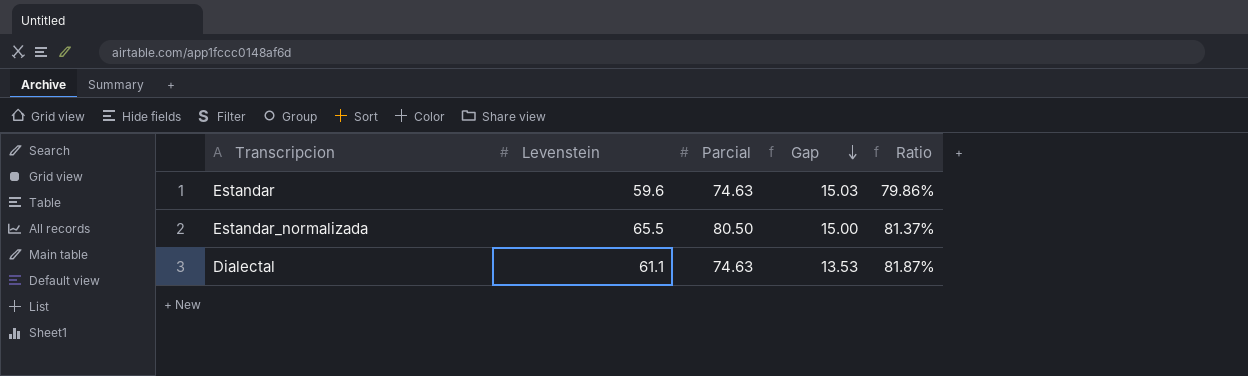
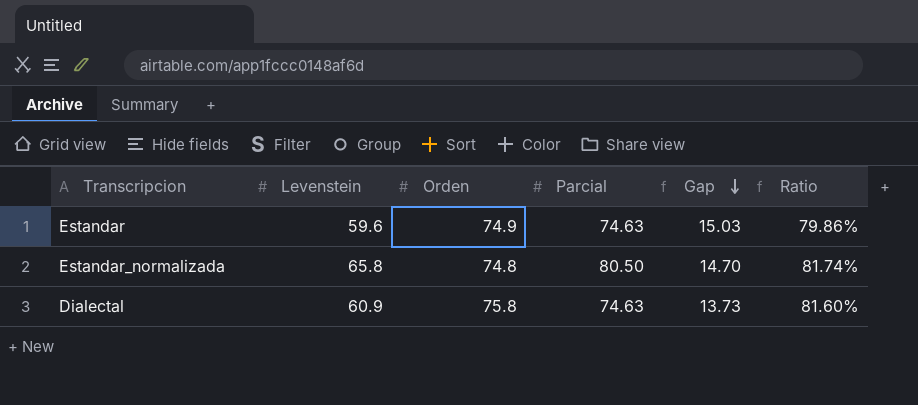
column Orden | position: none -> 3
Estandar_normalizada | Levenstein: 65.5 -> 65.8
Estandar_normalizada | Gap: 15.00 -> 14.70
Estandar_normalizada | Ratio: 81.37% -> 81.74%
Dialectal | Levenstein: 61.1 -> 60.9
Dialectal | Gap: 13.53 -> 13.73
Dialectal | Ratio: 81.87% -> 81.60%

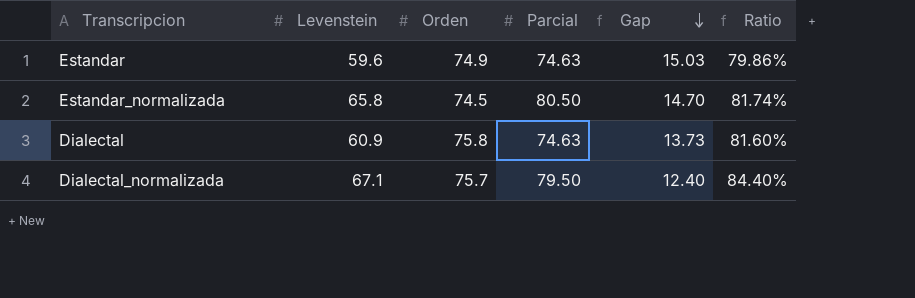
Estandar_normalizada | Orden: 74.8 -> 74.5
row Dialectal_normalizada: none -> 67.1 | 75.7 | 79.50 | 12.40 | 84.40%

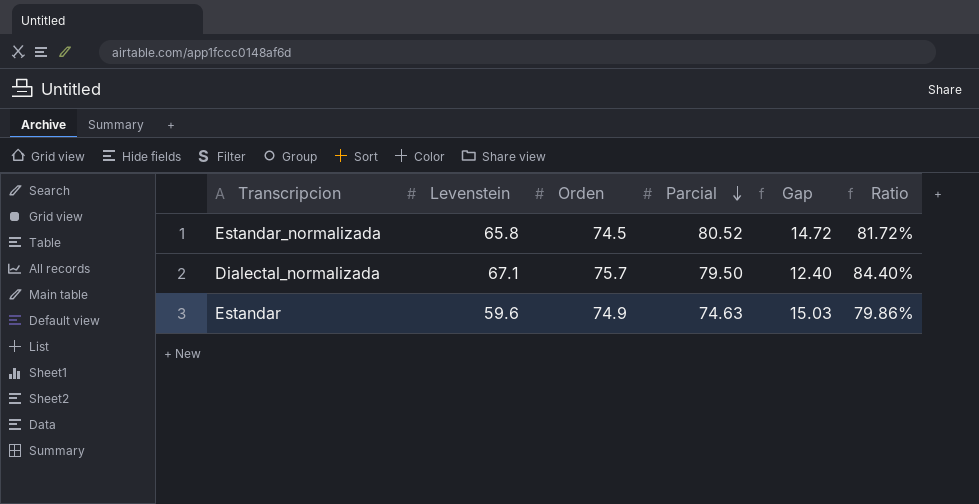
row order: Gap descending -> Parcial descending
row Dialectal: 60.9 | 75.8 | 74.63 | 13.73 | 81.60% -> none
Estandar_normalizada | Parcial: 80.50 -> 80.52
Estandar_normalizada | Gap: 14.70 -> 14.72
Estandar_normalizada | Ratio: 81.74% -> 81.72%

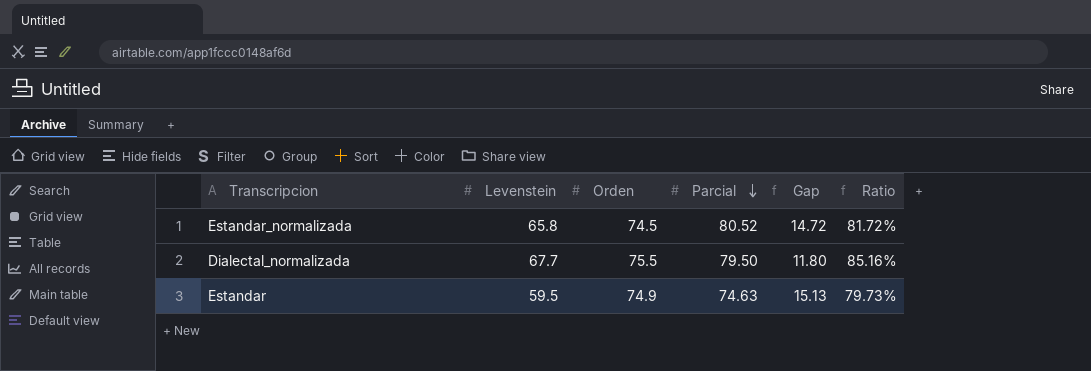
Dialectal_normalizada | Levenstein: 67.1 -> 67.7
Dialectal_normalizada | Orden: 75.7 -> 75.5
Dialectal_normalizada | Gap: 12.40 -> 11.80
Dialectal_normalizada | Ratio: 84.40% -> 85.16%
Estandar | Levenstein: 59.6 -> 59.5
Estandar | Gap: 15.03 -> 15.13
Estandar | Ratio: 79.86% -> 79.73%

